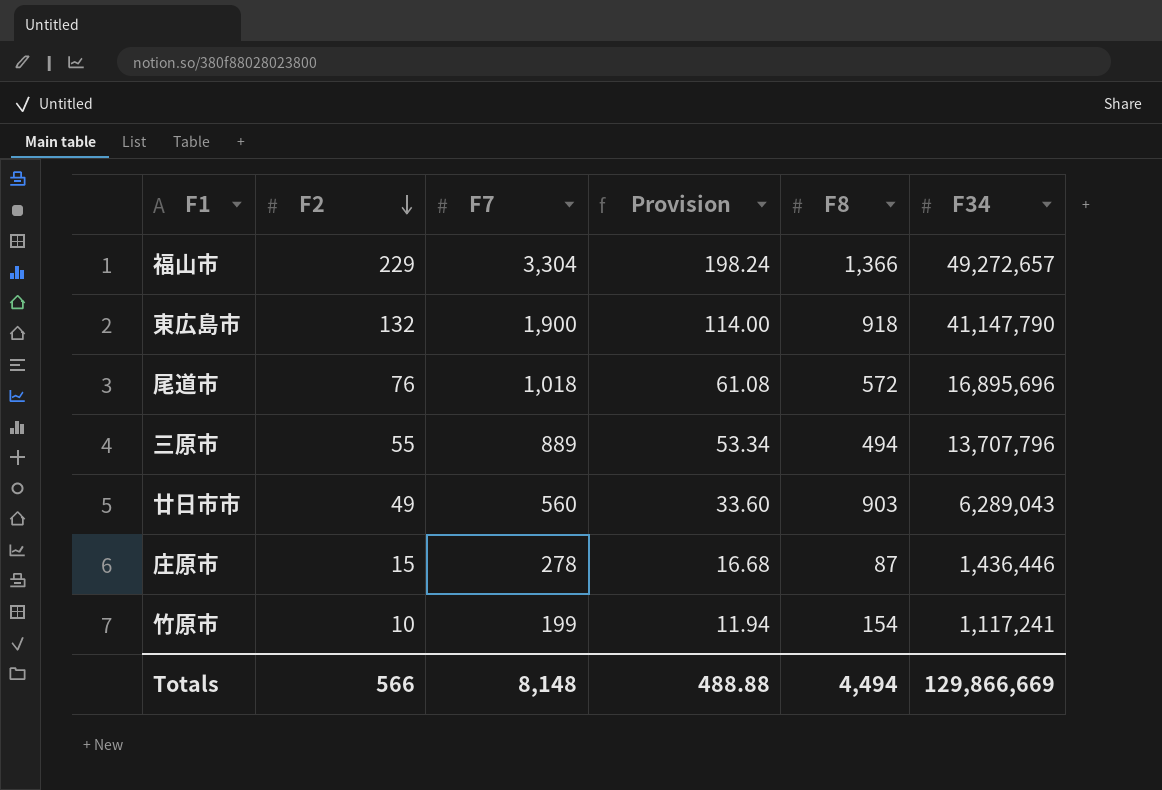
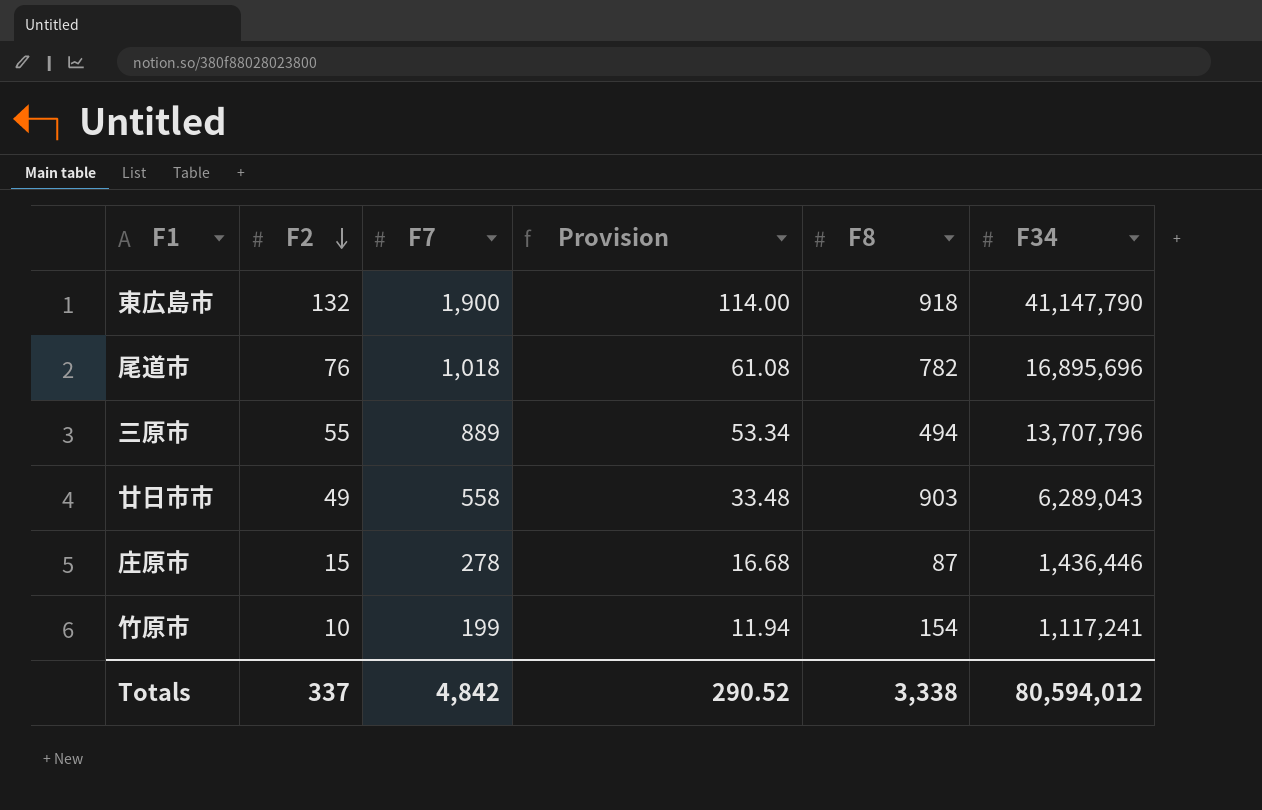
row 福山市: 229 | 3,304 | 198.24 | 1,366 | 49,272,657 -> none
尾道市 | F8: 572 -> 782
廿日市市 | F7: 560 -> 558
廿日市市 | Provision: 33.60 -> 33.48
Totals | F2: 566 -> 337
Totals | F7: 8,148 -> 4,842
Totals | Provision: 488.88 -> 290.52
Totals | F8: 4,494 -> 3,338
Totals | F34: 129,866,669 -> 80,594,012

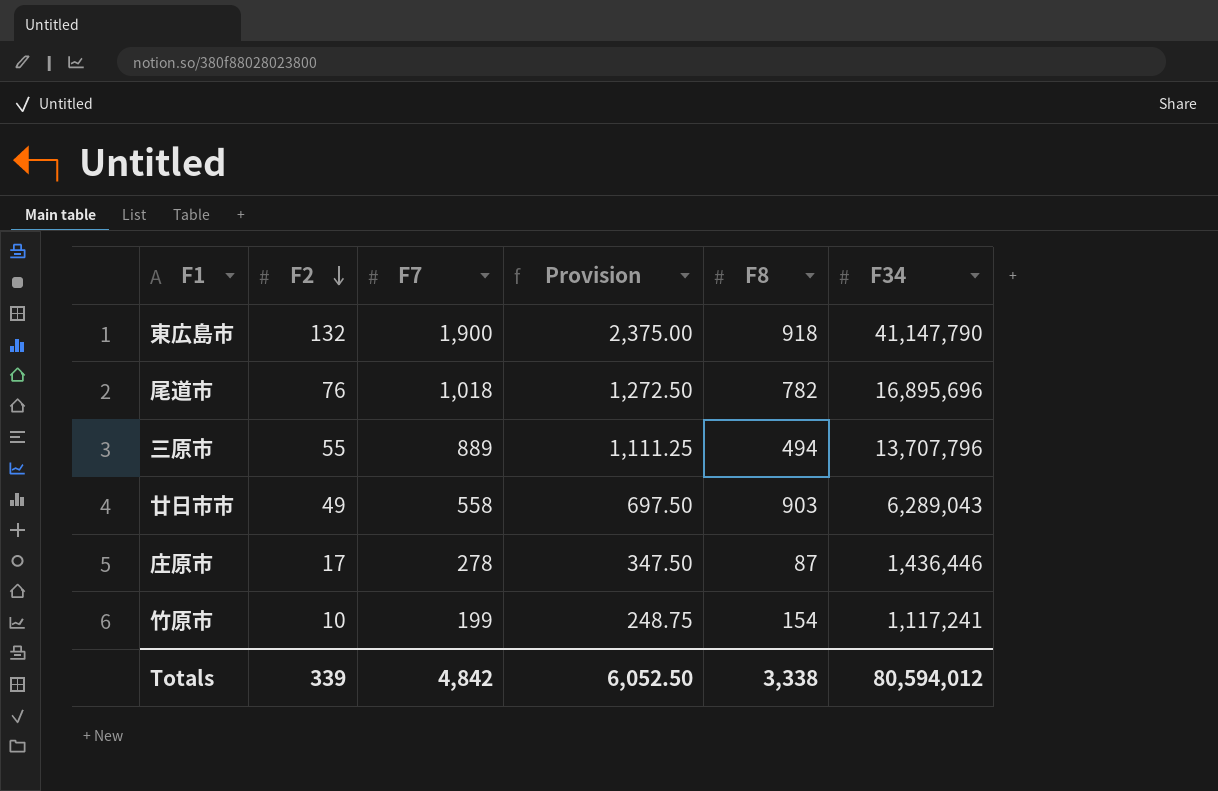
column Provision | formula: [F7] * 0.06 -> [F7] * 1.25
庄原市 | F2: 15 -> 17
Totals | F2: 337 -> 339
Totals | Provision: 290.52 -> 6,052.50

